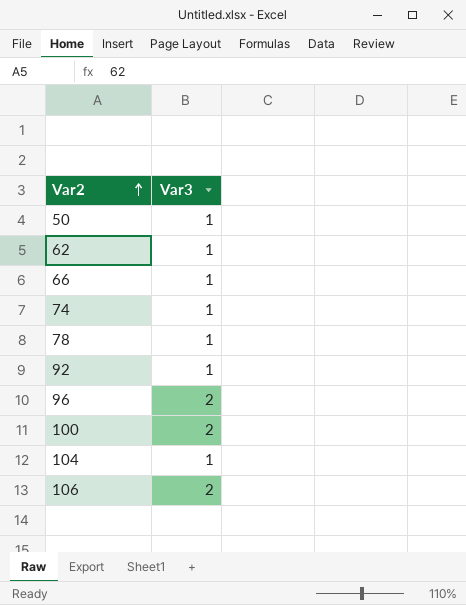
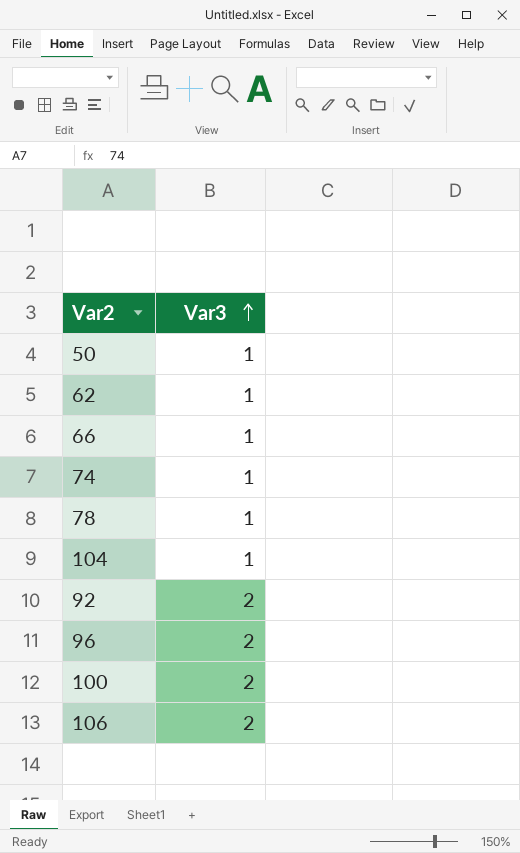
row order: Var2 ascending -> Var3 ascending
92 | Var3: 1 -> 2

